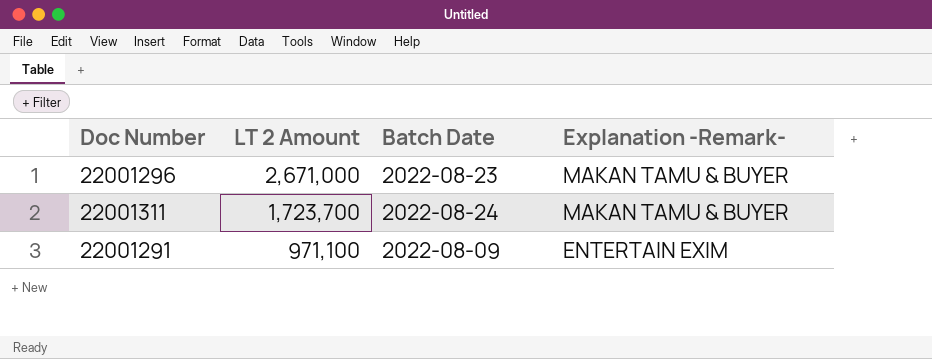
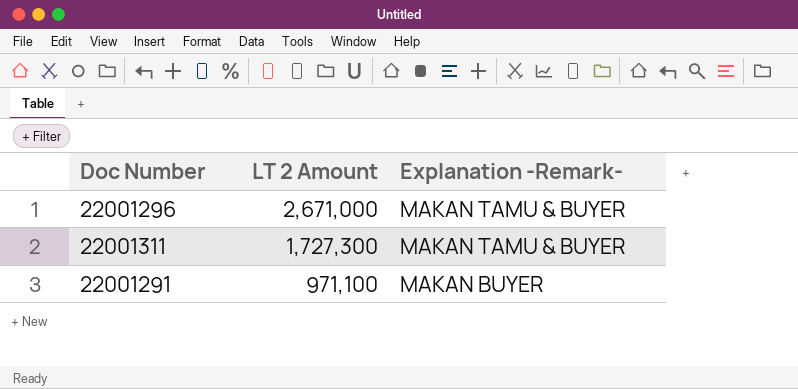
column Batch Date | position: 3 -> none
22001311 | LT 2 Amount: 1,723,700 -> 1,727,300
22001291 | Explanation -Remark-: ENTERTAIN EXIM -> MAKAN BUYER

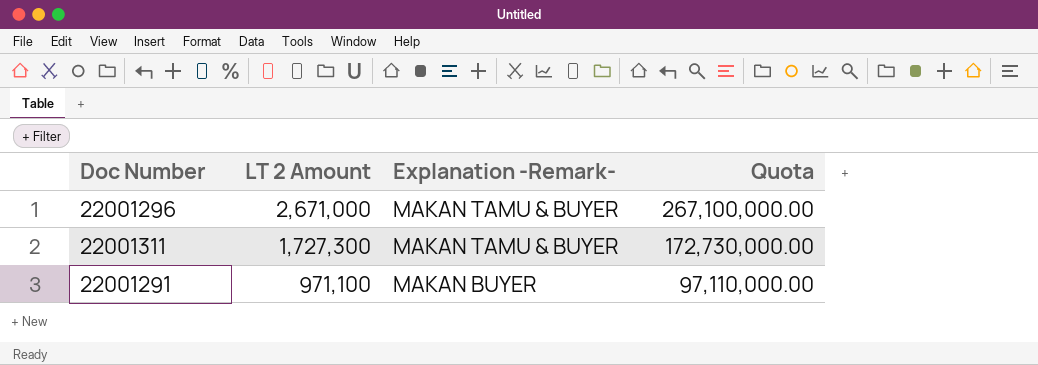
column Quota | formula: none -> [LT 2 Amount] * 100

